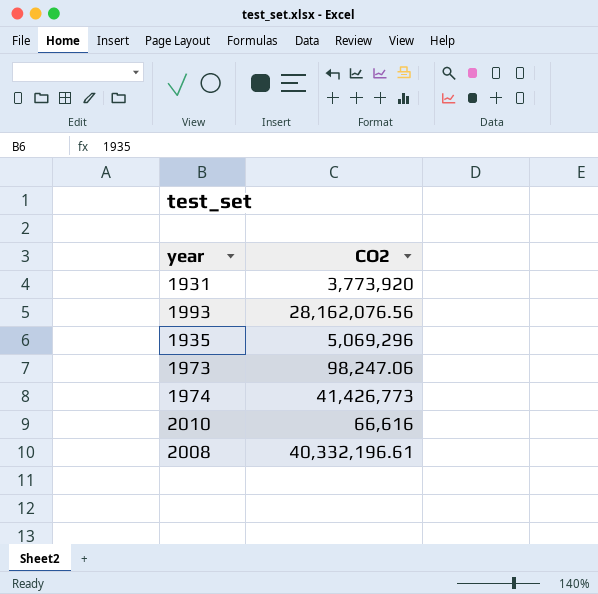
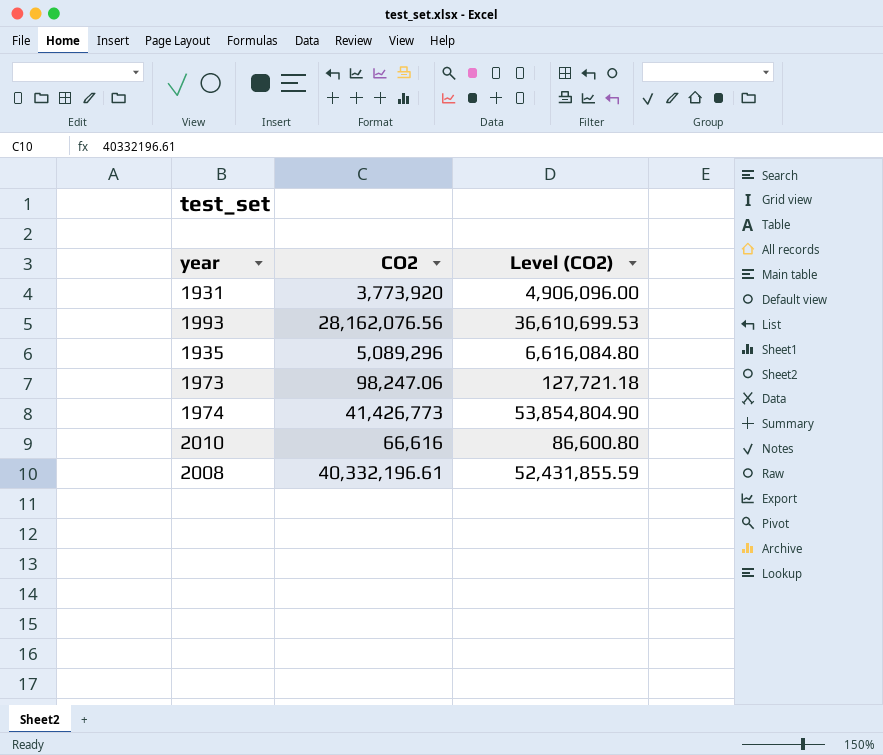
column Level (CO2) | formula: none -> [CO2] * 1.3
1935 | CO2: 5,069,296 -> 5,089,296

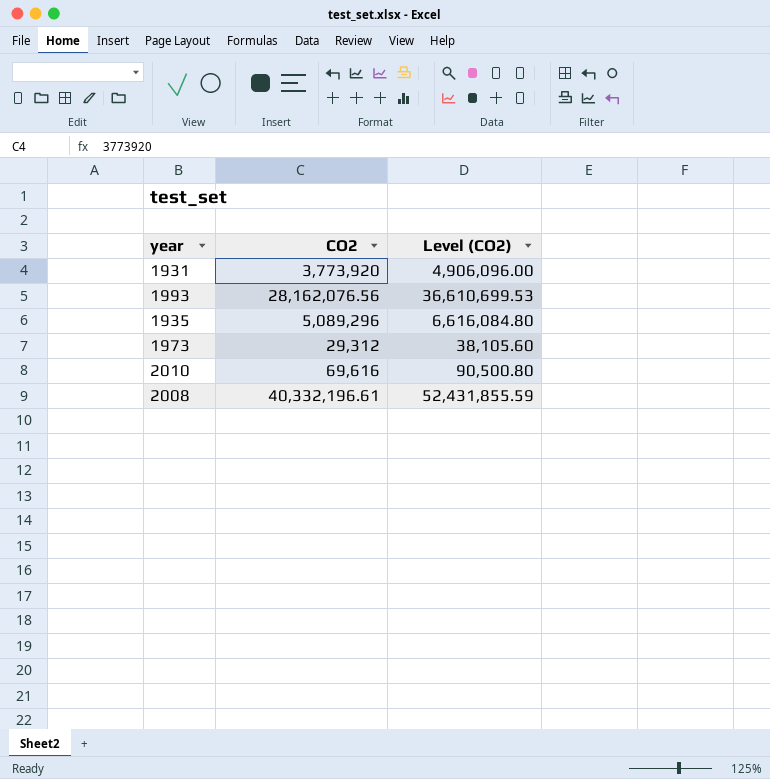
row 1974: 41,426,773 | 53,854,804.90 -> none
1973 | CO2: 98,247.06 -> 29,312
1973 | Level (CO2): 127,721.18 -> 38,105.60
2010 | CO2: 66,616 -> 69,616
2010 | Level (CO2): 86,600.80 -> 90,500.80

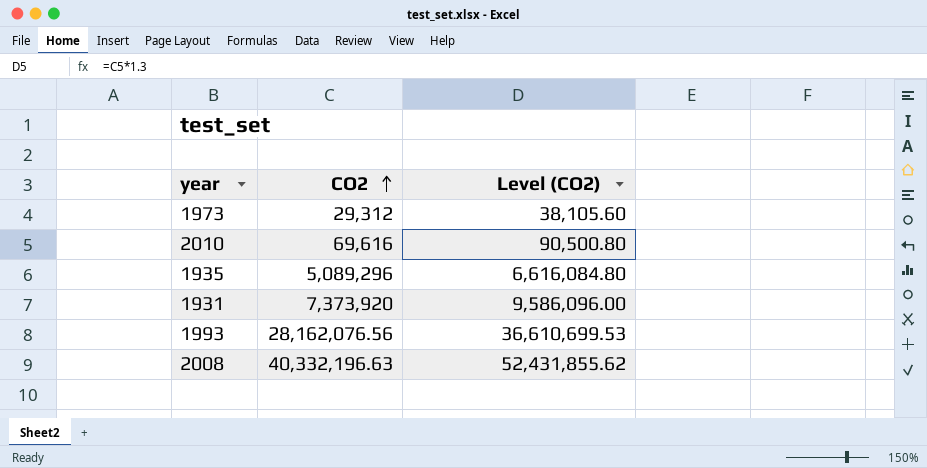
row order: none -> CO2 ascending
1931 | CO2: 3,773,920 -> 7,373,920
1931 | Level (CO2): 4,906,096.00 -> 9,586,096.00
2008 | CO2: 40,332,196.61 -> 40,332,196.63
2008 | Level (CO2): 52,431,855.59 -> 52,431,855.62

